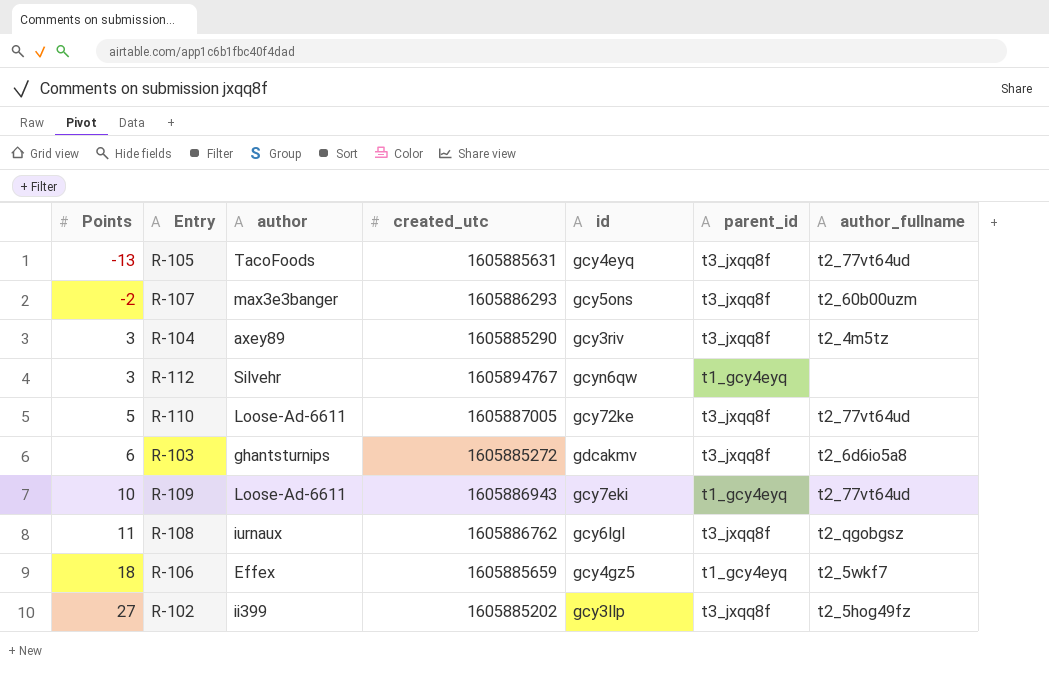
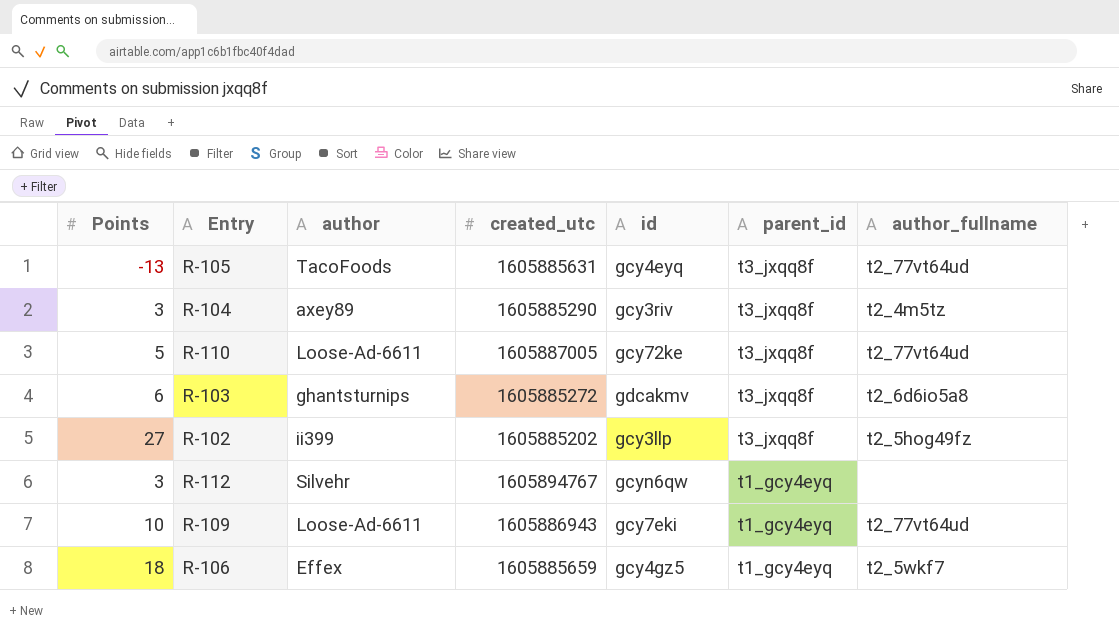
row order: Points ascending -> parent_id descending
row R-107: -2 | max3e3banger | 1605886293 | gcy5ons | t3_jxqq8f | t2_60b00uzm -> none
row R-108: 11 | iurnaux | 1605886762 | gcy6lgl | t3_jxqq8f | t2_qgobgsz -> none

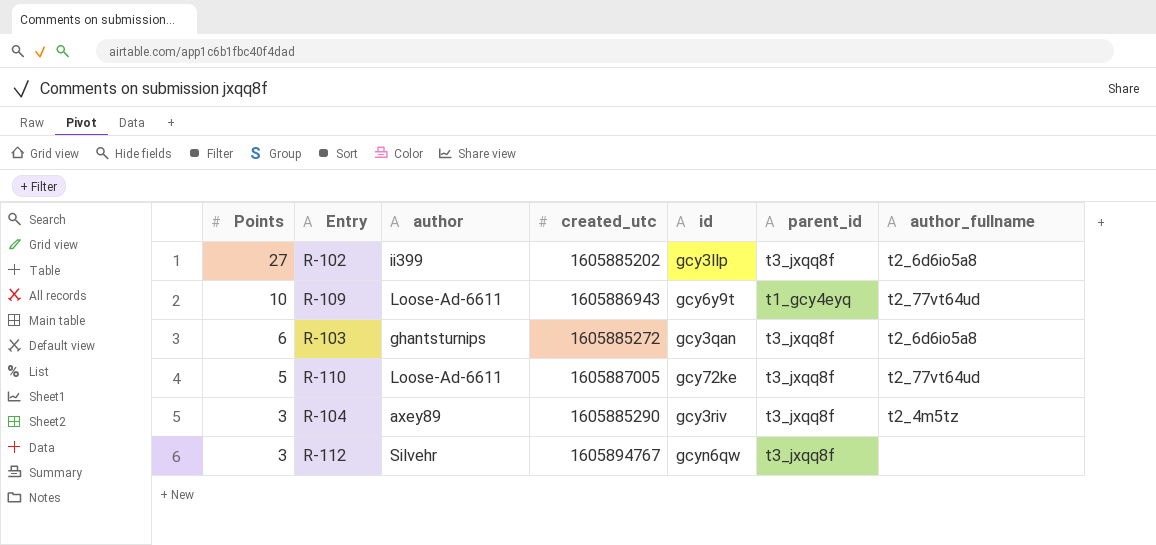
row order: parent_id descending -> Points descending
row R-105: -13 | TacoFoods | 1605885631 | gcy4eyq | t3_jxqq8f | t2_77vt64ud -> none
row R-106: 18 | Effex | 1605885659 | gcy4gz5 | t1_gcy4eyq | t2_5wkf7 -> none
R-102 | author_fullname: t2_5hog49fz -> t2_6d6io5a8
R-109 | id: gcy7eki -> gcy6y9t
R-103 | id: gdcakmv -> gcy3qan
R-112 | parent_id: t1_gcy4eyq -> t3_jxqq8f

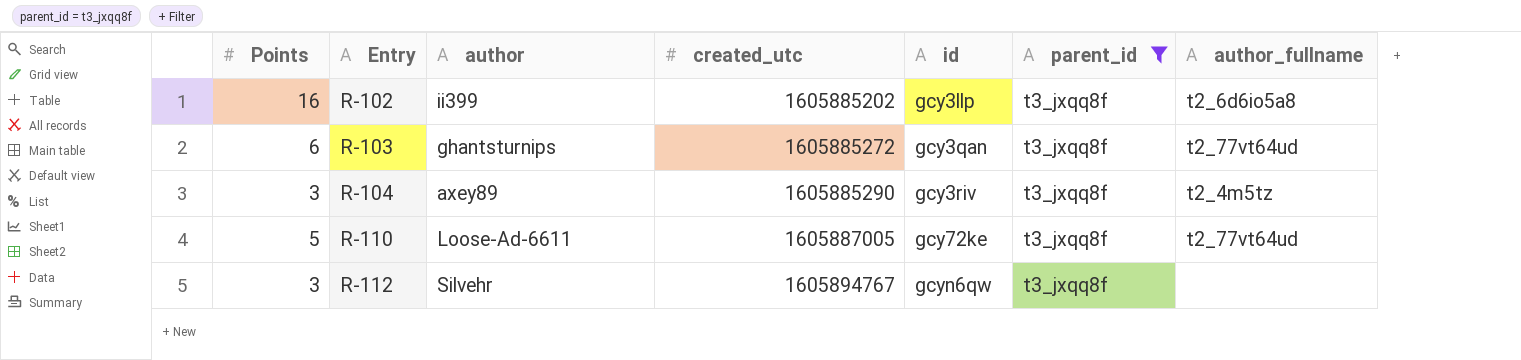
filter: none -> parent_id = t3_jxqq8f
row order: Points descending -> Entry ascending
R-102 | Points: 27 -> 16
R-103 | author_fullname: t2_6d6io5a8 -> t2_77vt64ud

